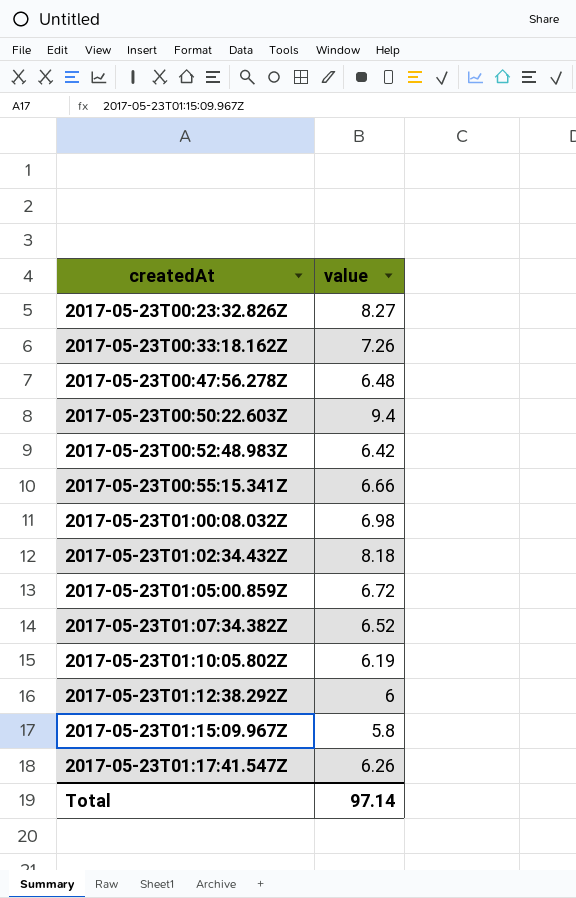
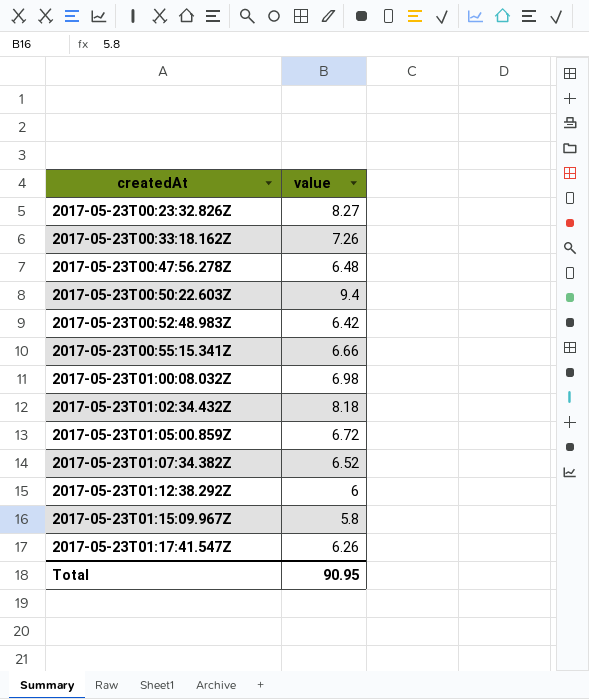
row 2017-05-23T01:10:05.802Z: 6.19 -> none
Total | value: 97.14 -> 90.95

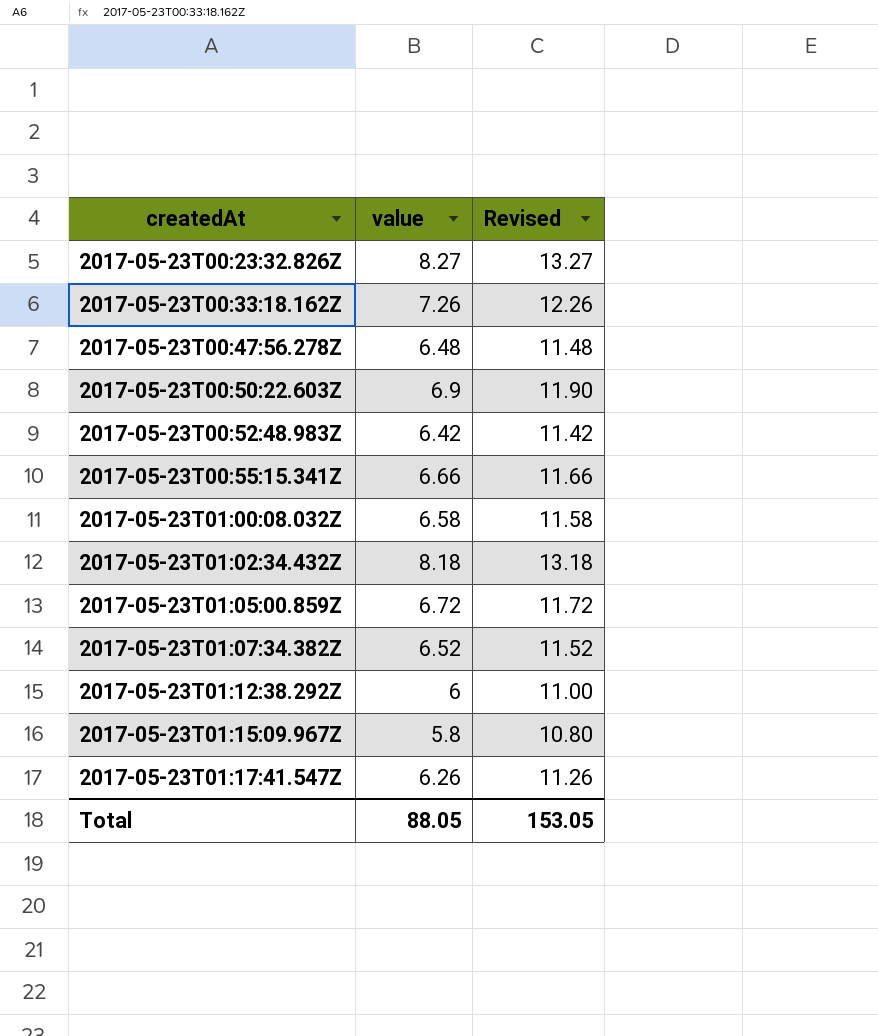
column Revised | formula: none -> [value] + 5
2017-05-23T00:50:22.603Z | value: 9.4 -> 6.9
2017-05-23T01:00:08.032Z | value: 6.98 -> 6.58
Total | value: 90.95 -> 88.05

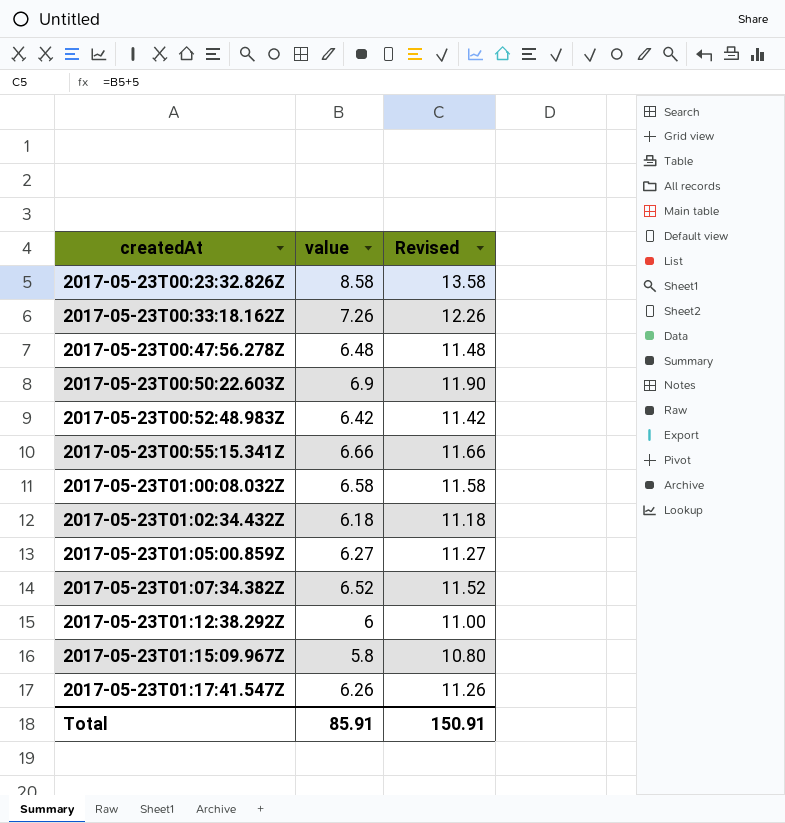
2017-05-23T00:23:32.826Z | value: 8.27 -> 8.58
2017-05-23T00:23:32.826Z | Revised: 13.27 -> 13.58
2017-05-23T01:02:34.432Z | value: 8.18 -> 6.18
2017-05-23T01:02:34.432Z | Revised: 13.18 -> 11.18
2017-05-23T01:05:00.859Z | value: 6.72 -> 6.27
2017-05-23T01:05:00.859Z | Revised: 11.72 -> 11.27
Total | value: 88.05 -> 85.91
Total | Revised: 153.05 -> 150.91

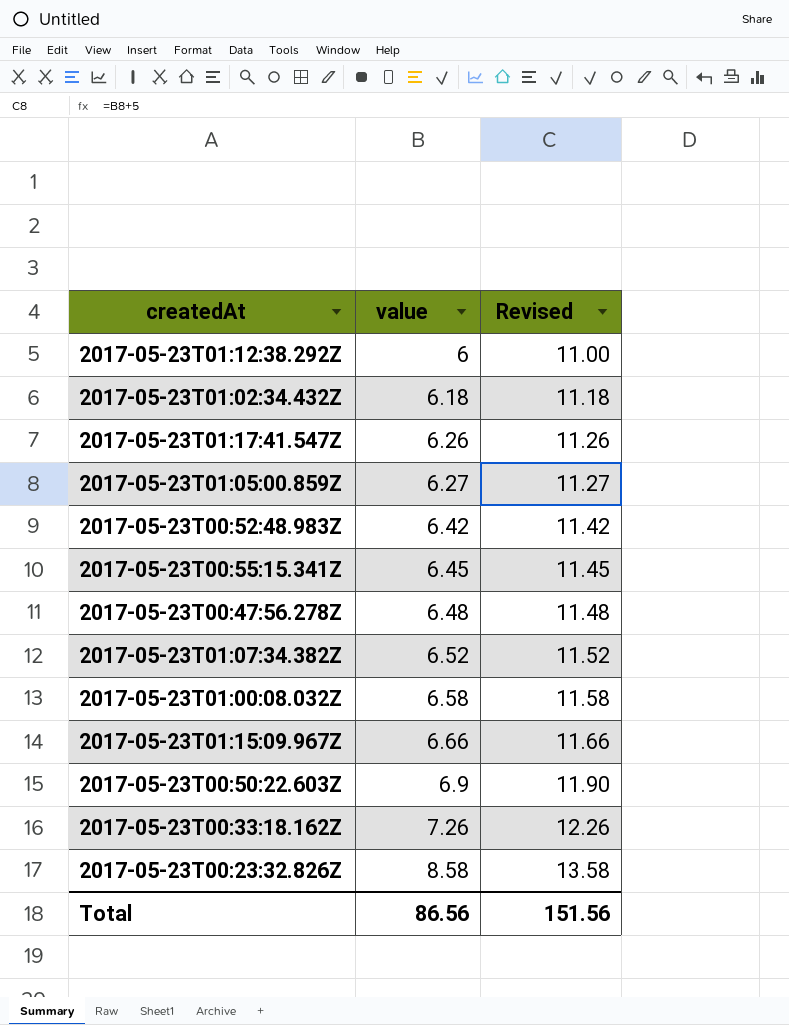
row order: createdAt ascending -> value ascending
2017-05-23T00:55:15.341Z | value: 6.66 -> 6.45
2017-05-23T00:55:15.341Z | Revised: 11.66 -> 11.45
2017-05-23T01:15:09.967Z | value: 5.8 -> 6.66
2017-05-23T01:15:09.967Z | Revised: 10.80 -> 11.66
Total | value: 85.91 -> 86.56
Total | Revised: 150.91 -> 151.56

